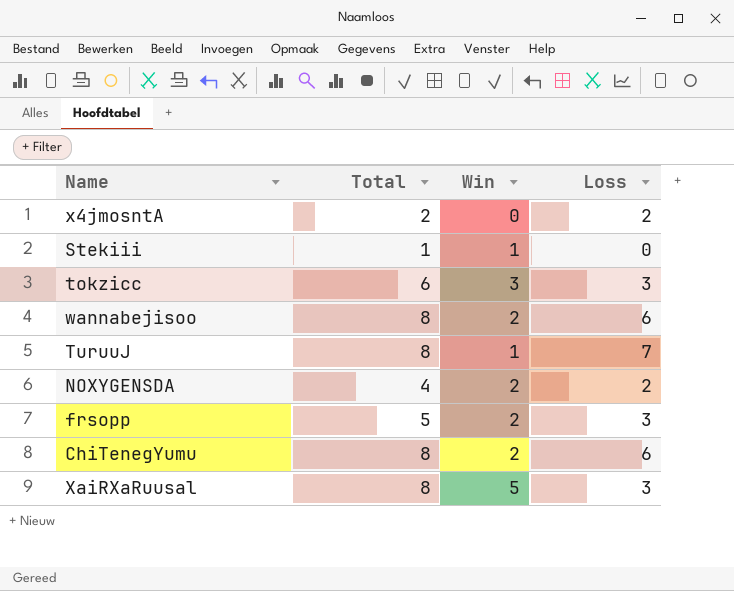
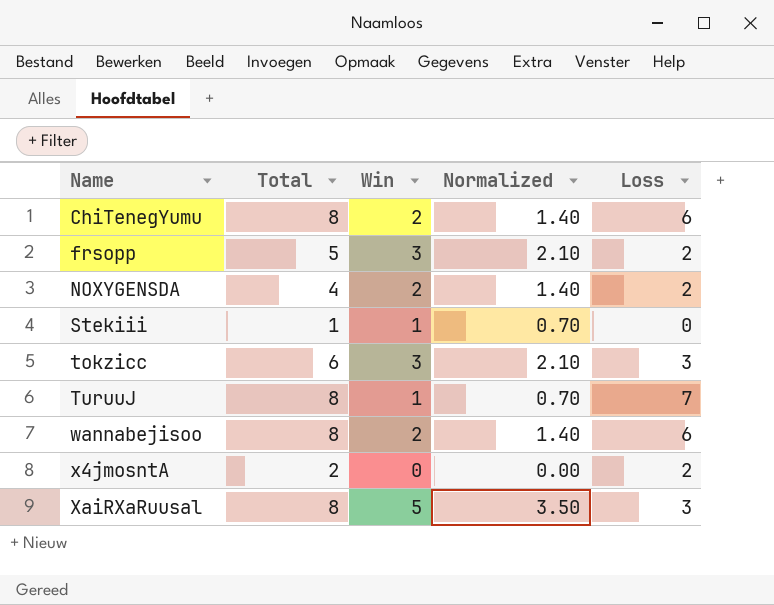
row order: none -> Name ascending
column Normalized | formula: none -> [Win] * 0.7
frsopp | Win: 2 -> 3
frsopp | Loss: 3 -> 2

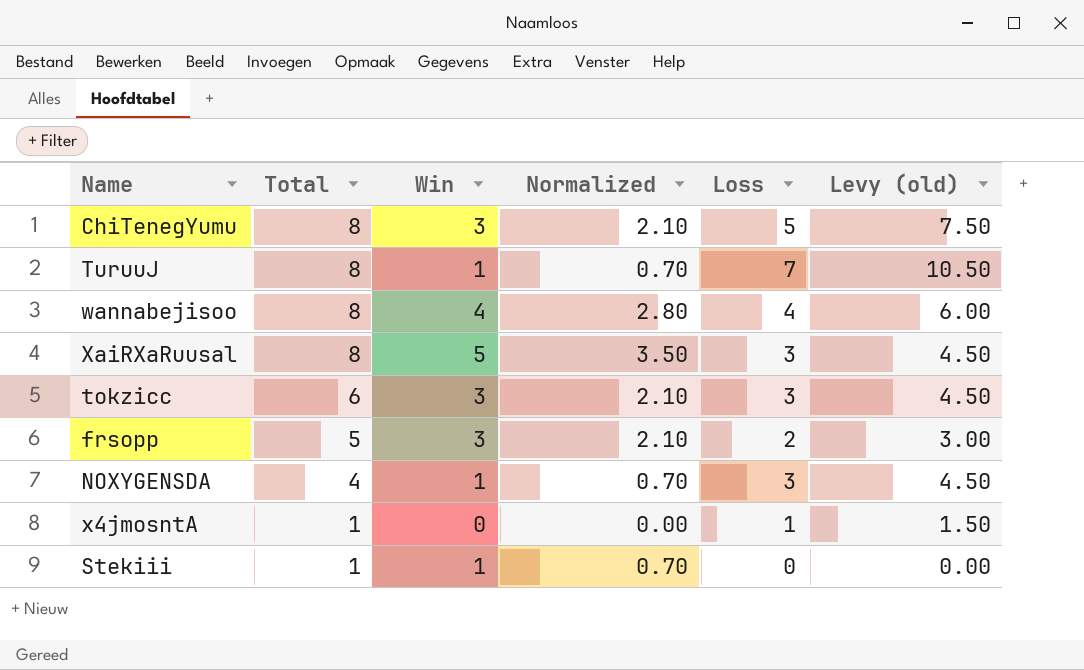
row order: Name ascending -> Total descending
column Levy (old) | formula: none -> [Loss] * 1.5
ChiTenegYumu | Win: 2 -> 3
ChiTenegYumu | Normalized: 1.40 -> 2.10
ChiTenegYumu | Loss: 6 -> 5
wannabejisoo | Win: 2 -> 4
wannabejisoo | Normalized: 1.40 -> 2.80
wannabejisoo | Loss: 6 -> 4
NOXYGENSDA | Win: 2 -> 1
NOXYGENSDA | Normalized: 1.40 -> 0.70
NOXYGENSDA | Loss: 2 -> 3
x4jmosntA | Total: 2 -> 1
x4jmosntA | Loss: 2 -> 1

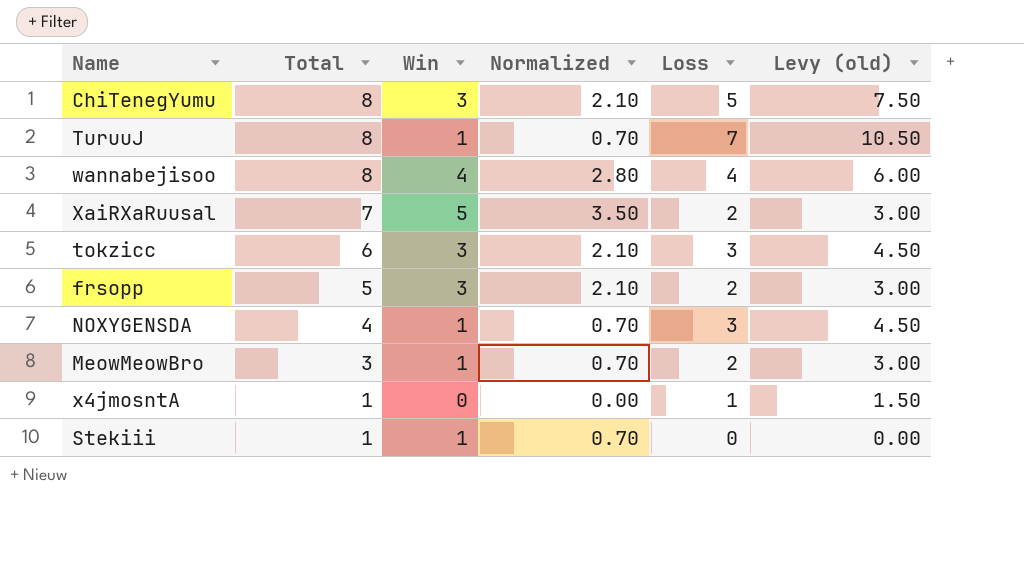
XaiRXaRuusal | Total: 8 -> 7
XaiRXaRuusal | Loss: 3 -> 2
XaiRXaRuusal | Levy (old): 4.50 -> 3.00
row MeowMeowBro: none -> 3 | 1 | 0.70 | 2 | 3.00

